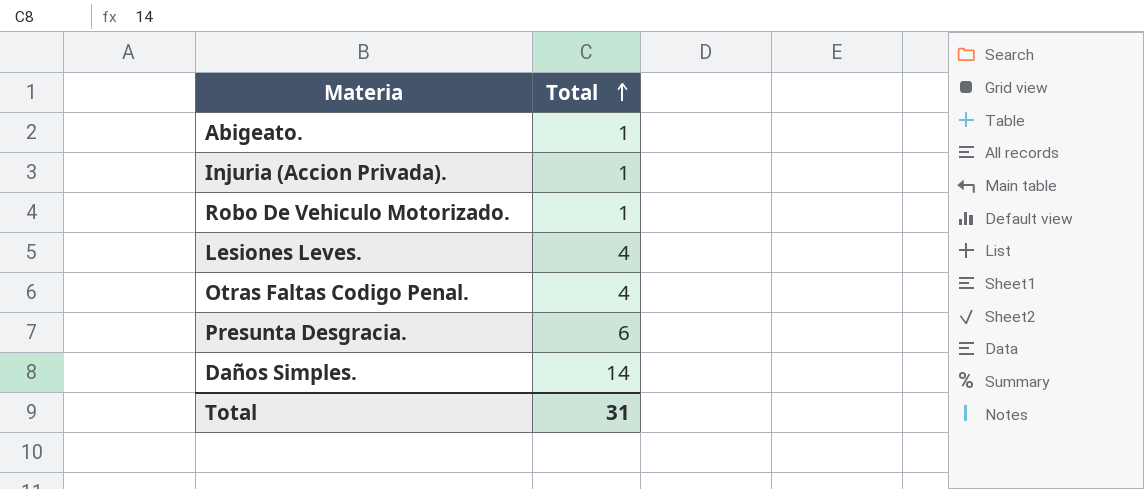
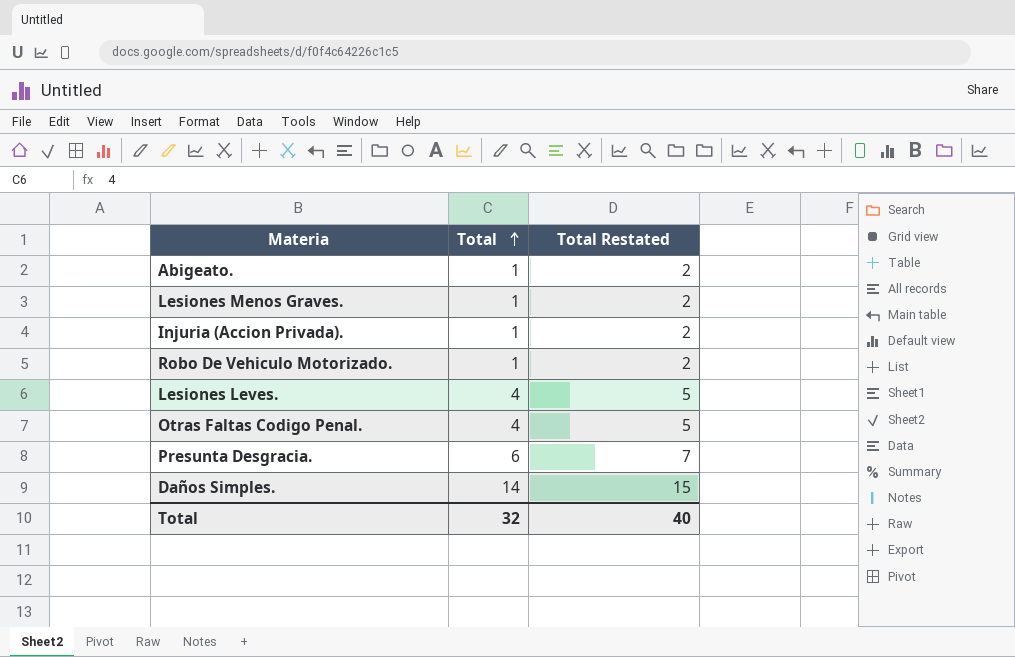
column Total Restated | formula: none -> [Total] + 1
row Lesiones Menos Graves.: none -> 1 | 2
Total | Total: 31 -> 32

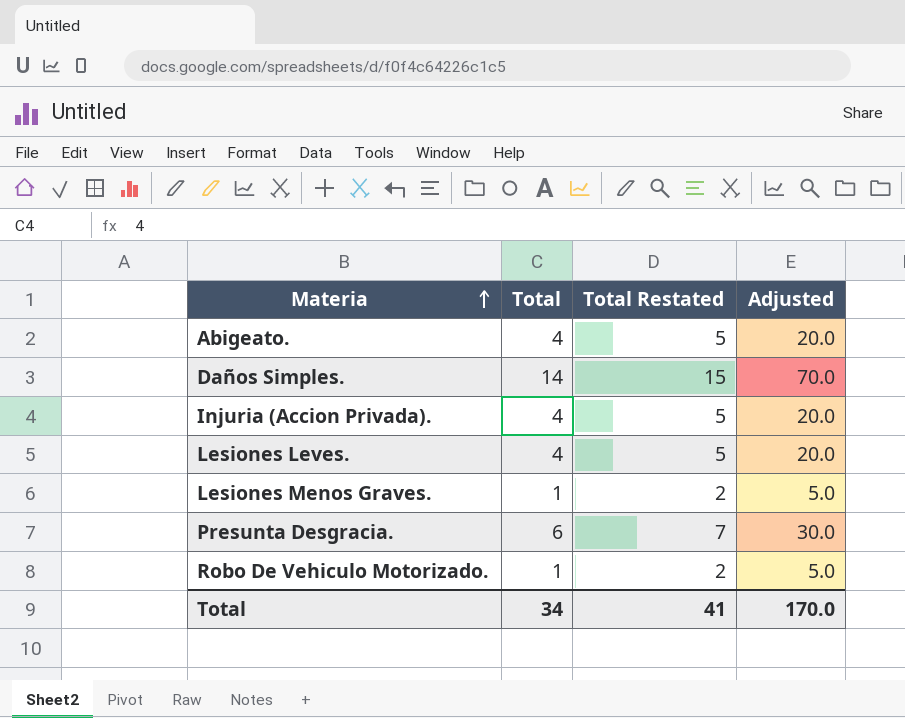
row order: Total ascending -> Materia ascending
column Adjusted | formula: none -> [Total] * 5
row Otras Faltas Codigo Penal.: 4 | 5 -> none
Abigeato. | Total: 1 -> 4
Abigeato. | Total Restated: 2 -> 5
Injuria (Accion Privada). | Total: 1 -> 4
Injuria (Accion Privada). | Total Restated: 2 -> 5
Total | Total: 32 -> 34
Total | Total Restated: 40 -> 41

